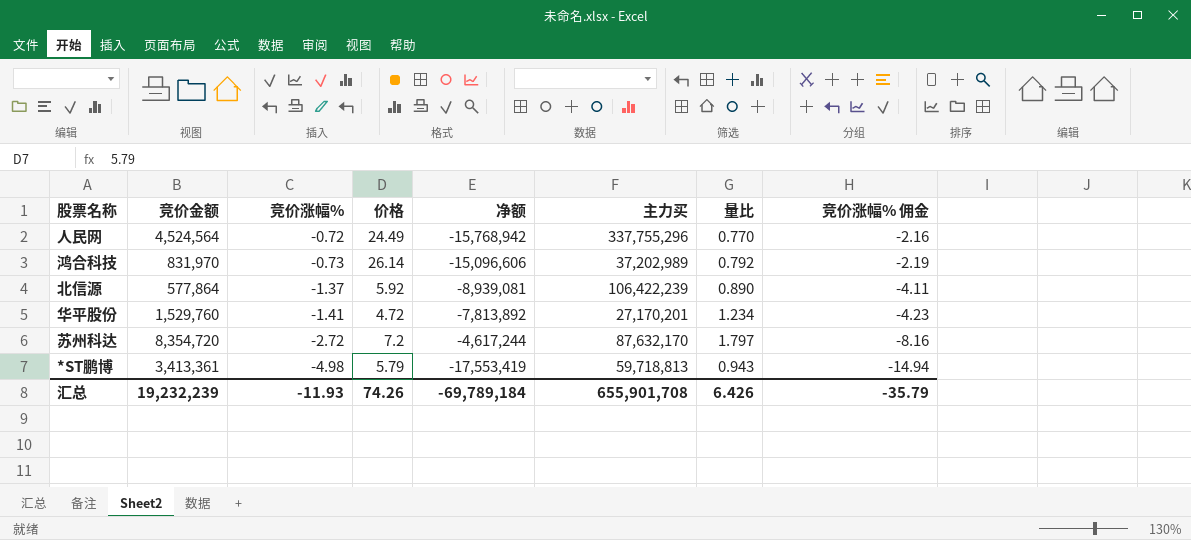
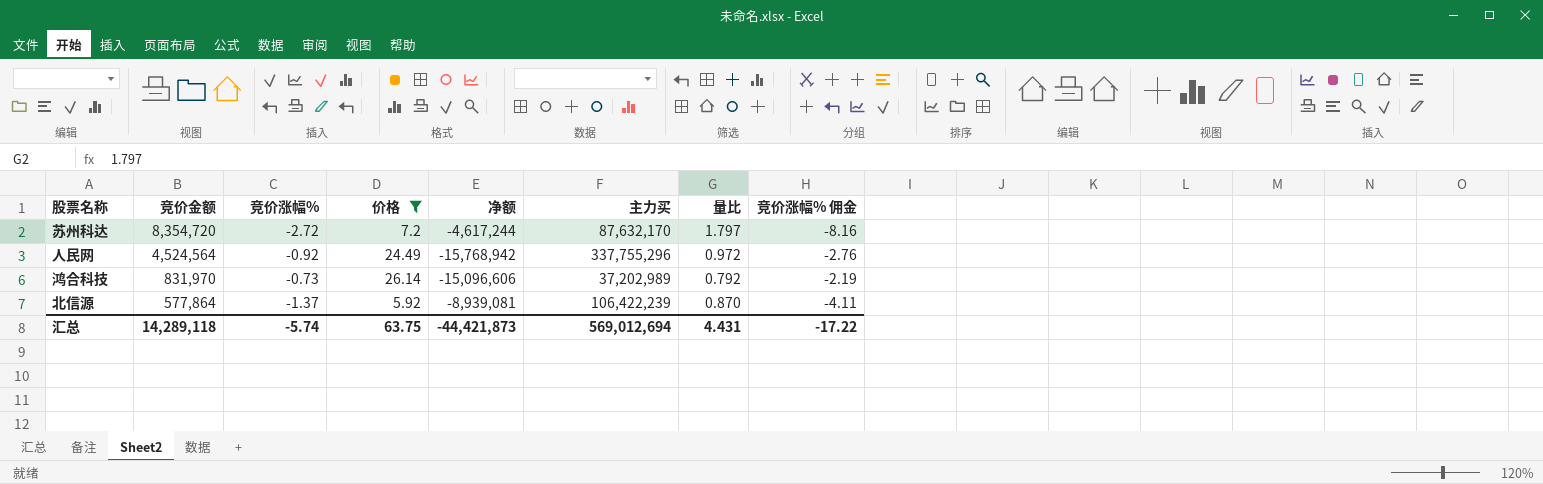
filter: none -> 价格 >= 5.92
row order: 竞价涨幅% descending -> 竞价金额 descending
人民网 | 竞价涨幅%: -0.72 -> -0.92
人民网 | 量比: 0.770 -> 0.972
人民网 | 竞价涨幅% 佣金: -2.16 -> -2.76
北信源 | 量比: 0.890 -> 0.870
汇总 | 竞价金额: 19,232,239 -> 14,289,118
汇总 | 竞价涨幅%: -11.93 -> -5.74
汇总 | 价格: 74.26 -> 63.75
汇总 | 净额: -69,789,184 -> -44,421,873
汇总 | 主力买: 655,901,708 -> 569,012,694
汇总 | 量比: 6.426 -> 4.431
汇总 | 竞价涨幅% 佣金: -35.79 -> -17.22

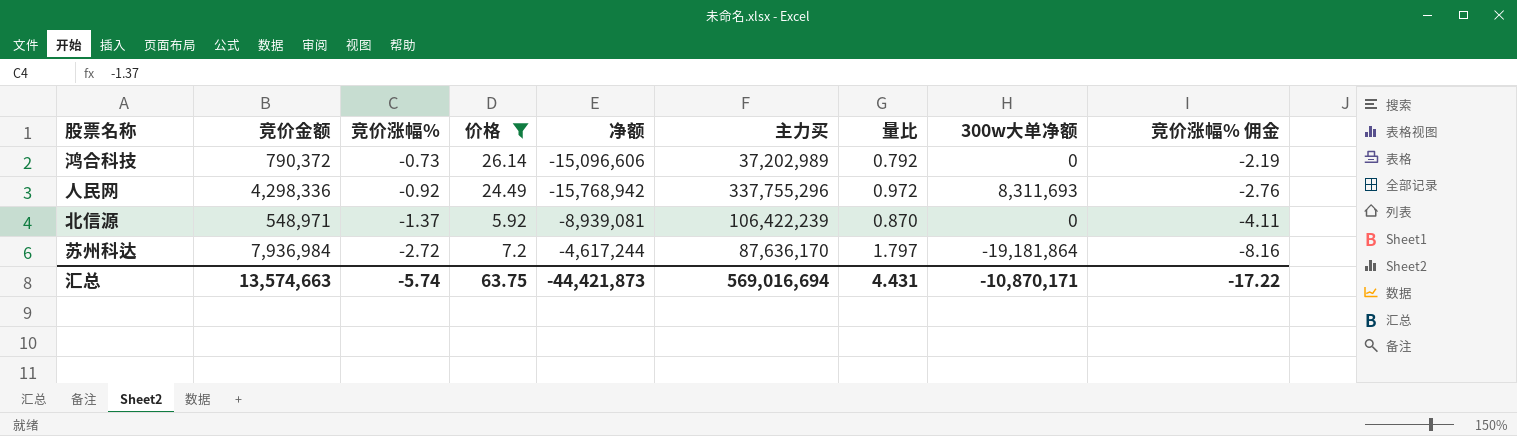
row order: 竞价金额 descending -> 竞价涨幅% descending
column 300w大单净额 | position: none -> 8
鸿合科技 | 竞价金额: 831,970 -> 790,372
人民网 | 竞价金额: 4,524,564 -> 4,298,336
北信源 | 竞价金额: 577,864 -> 548,971
苏州科达 | 竞价金额: 8,354,720 -> 7,936,984
苏州科达 | 主力买: 87,632,170 -> 87,636,170
汇总 | 竞价金额: 14,289,118 -> 13,574,663
汇总 | 主力买: 569,012,694 -> 569,016,694

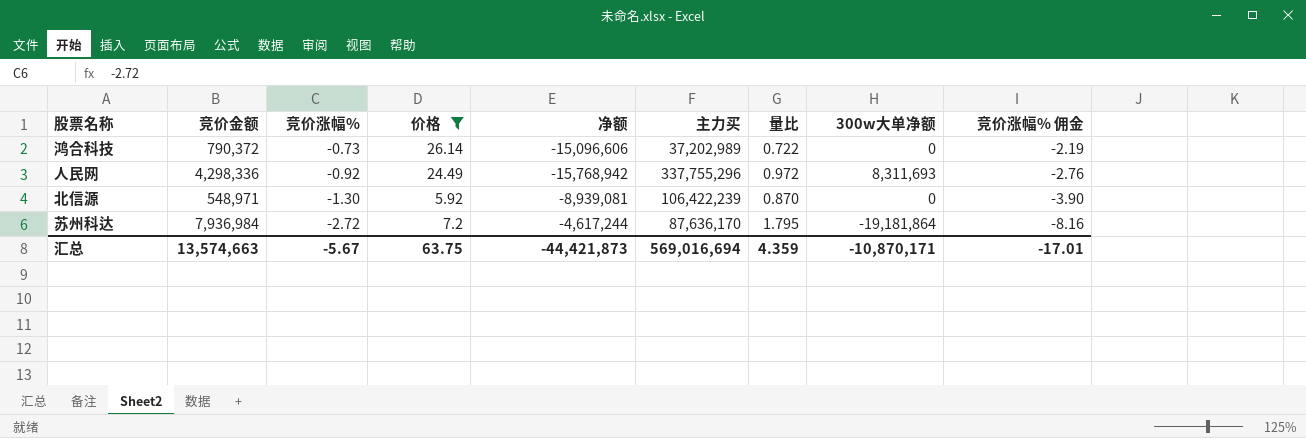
鸿合科技 | 量比: 0.792 -> 0.722
北信源 | 竞价涨幅%: -1.37 -> -1.30
北信源 | 竞价涨幅% 佣金: -4.11 -> -3.90
苏州科达 | 量比: 1.797 -> 1.795
汇总 | 竞价涨幅%: -5.74 -> -5.67
汇总 | 量比: 4.431 -> 4.359
汇总 | 竞价涨幅% 佣金: -17.22 -> -17.01

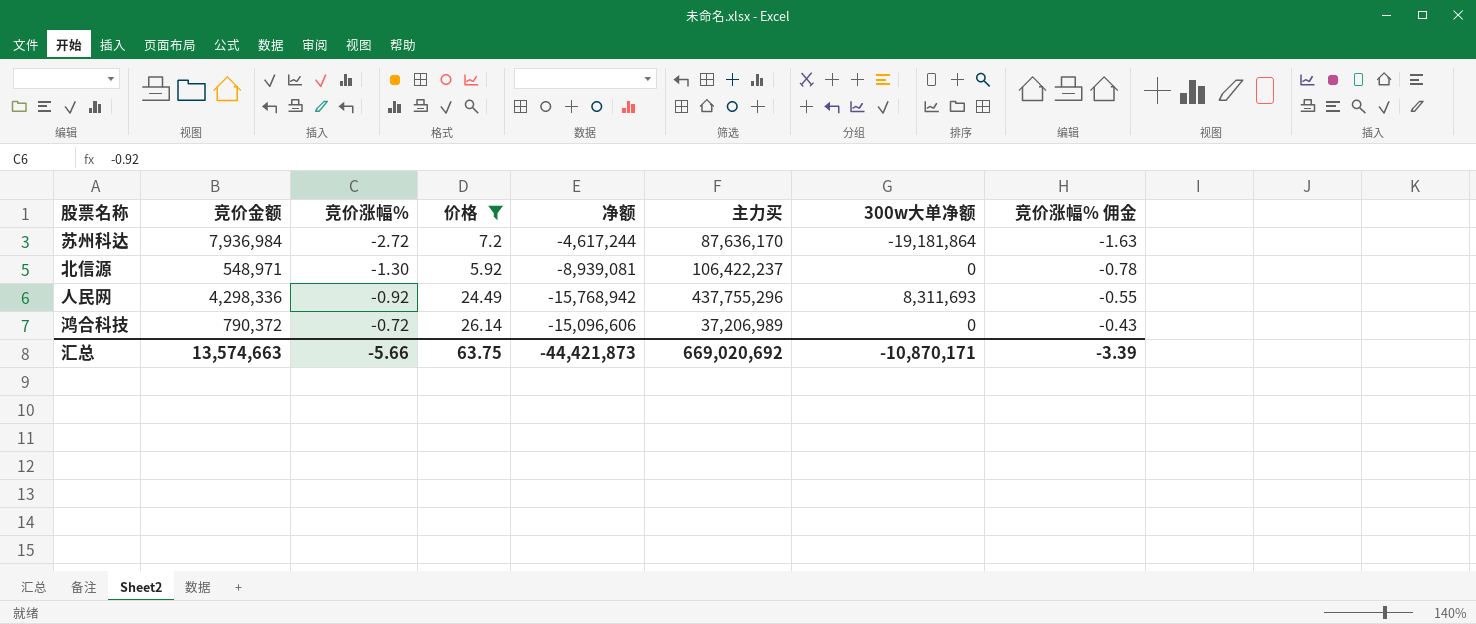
row order: 竞价涨幅% descending -> 竞价涨幅% ascending
column 量比 | position: 7 -> none
column 竞价涨幅% 佣金 | formula: [竞价涨幅%] * 3 -> [竞价涨幅%] * 0.6
北信源 | 主力买: 106,422,239 -> 106,422,237
人民网 | 主力买: 337,755,296 -> 437,755,296
鸿合科技 | 竞价涨幅%: -0.73 -> -0.72
鸿合科技 | 主力买: 37,202,989 -> 37,206,989
汇总 | 竞价涨幅%: -5.67 -> -5.66
汇总 | 主力买: 569,016,694 -> 669,020,692
汇总 | 竞价涨幅% 佣金: -17.01 -> -3.39

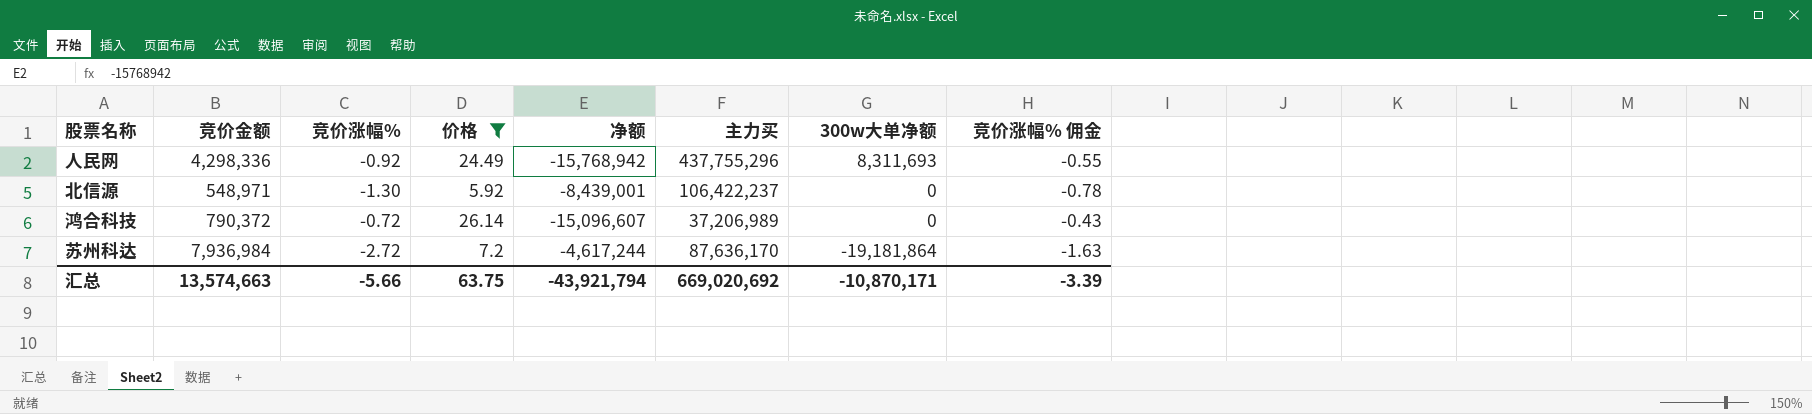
row order: 竞价涨幅% ascending -> 300w大单净额 descending
北信源 | 净额: -8,939,081 -> -8,439,001
鸿合科技 | 净额: -15,096,606 -> -15,096,607
汇总 | 净额: -44,421,873 -> -43,921,794

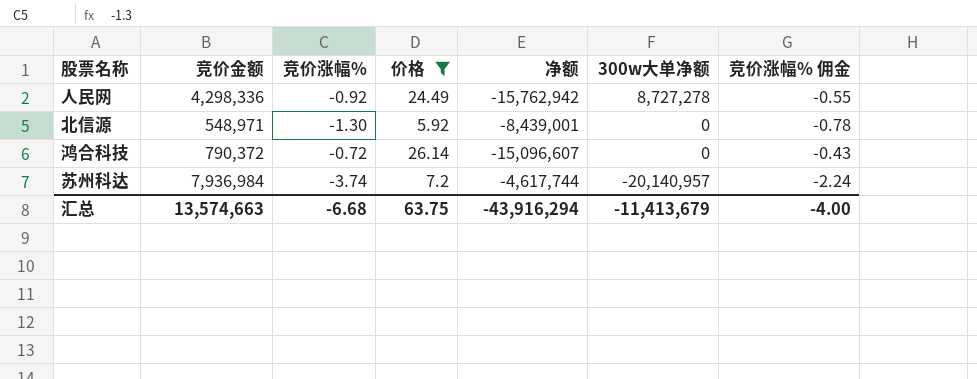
column 主力买 | position: 6 -> none
人民网 | 净额: -15,768,942 -> -15,762,942
人民网 | 300w大单净额: 8,311,693 -> 8,727,278
苏州科达 | 竞价涨幅%: -2.72 -> -3.74
苏州科达 | 净额: -4,617,244 -> -4,617,744
苏州科达 | 300w大单净额: -19,181,864 -> -20,140,957
苏州科达 | 竞价涨幅% 佣金: -1.63 -> -2.24
汇总 | 竞价涨幅%: -5.66 -> -6.68
汇总 | 净额: -43,921,794 -> -43,916,294
汇总 | 300w大单净额: -10,870,171 -> -11,413,679
汇总 | 竞价涨幅% 佣金: -3.39 -> -4.00

